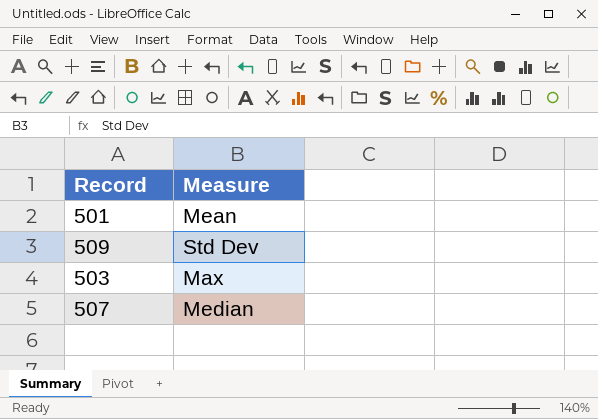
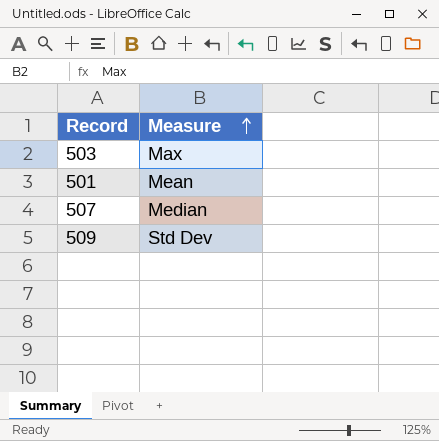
row order: none -> Measure ascending

